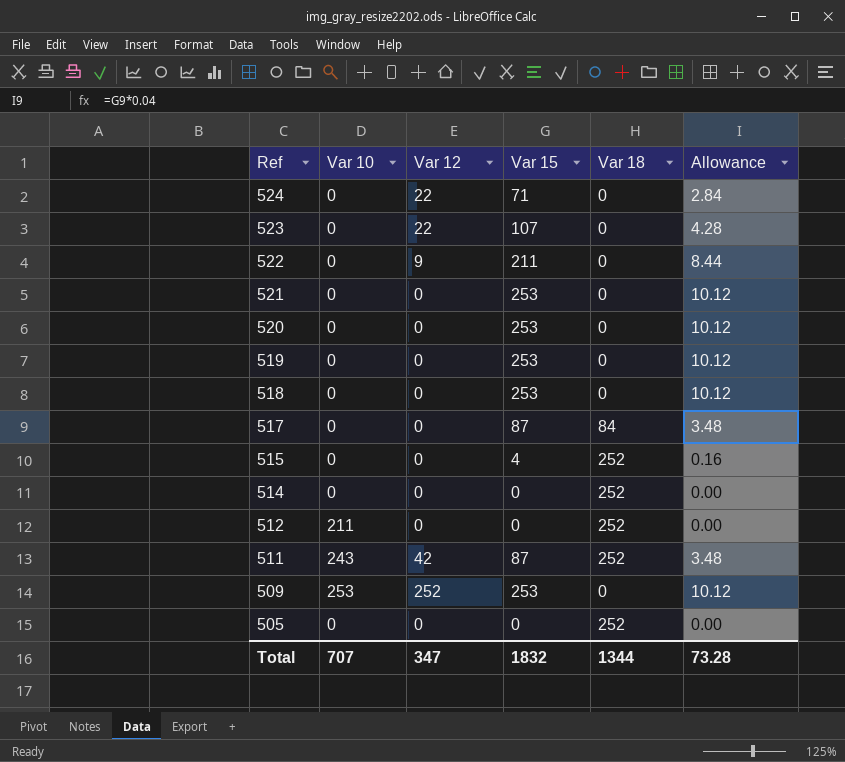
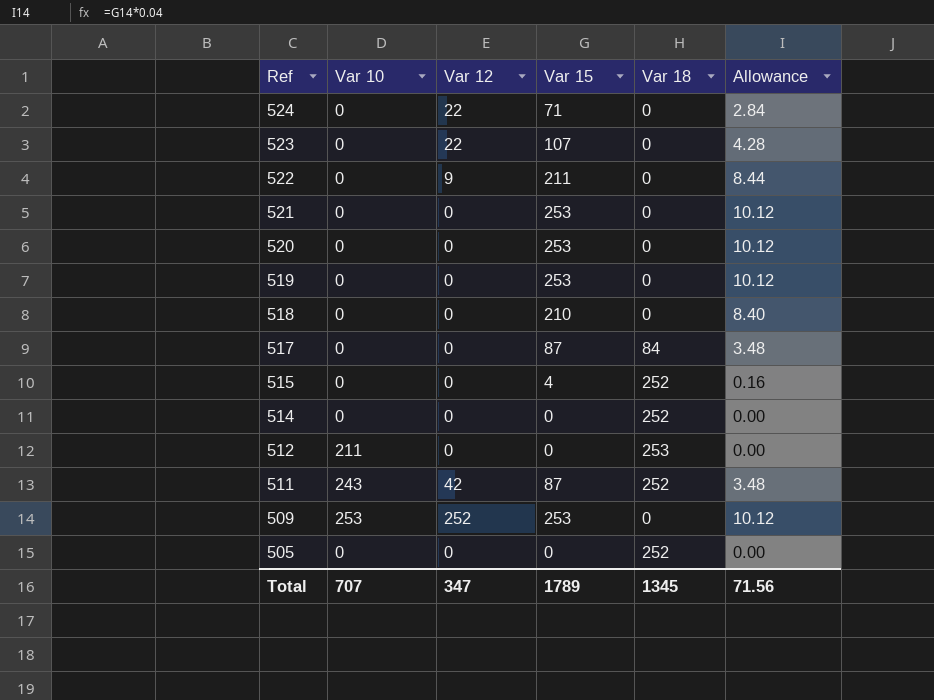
518 | Var 15: 253 -> 210
518 | Allowance: 10.12 -> 8.40
512 | Var 18: 252 -> 253
Total | Var 15: 1832 -> 1789
Total | Var 18: 1344 -> 1345
Total | Allowance: 73.28 -> 71.56

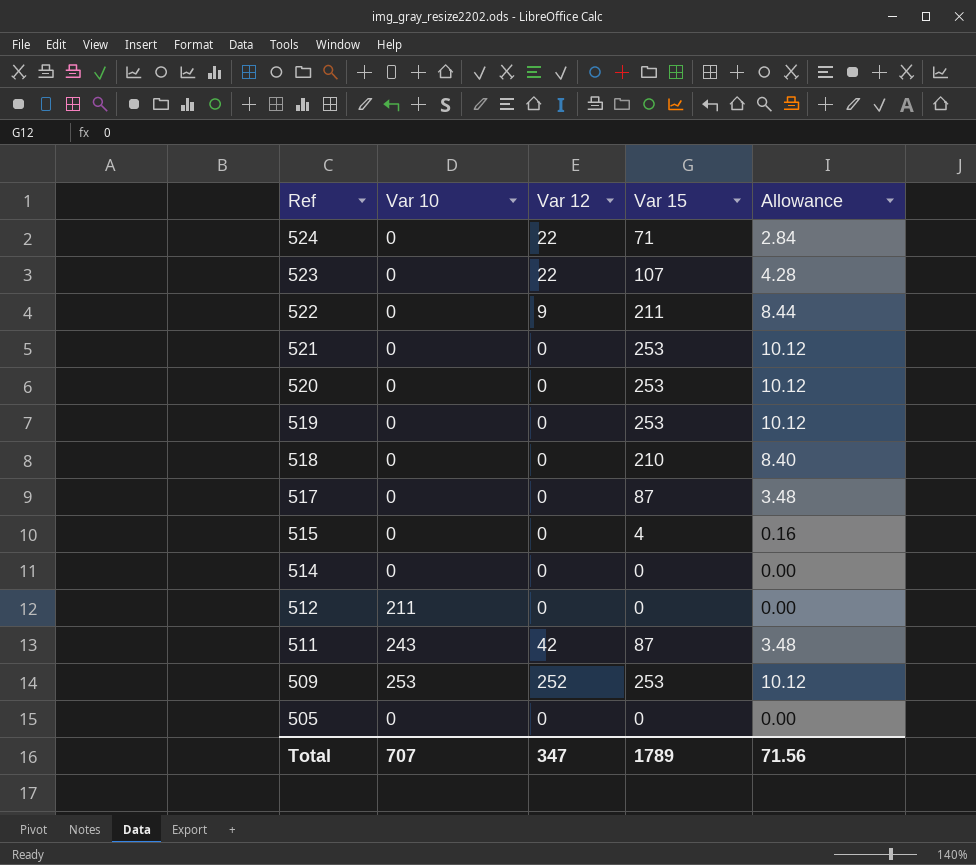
column Var 18 | position: 5 -> none

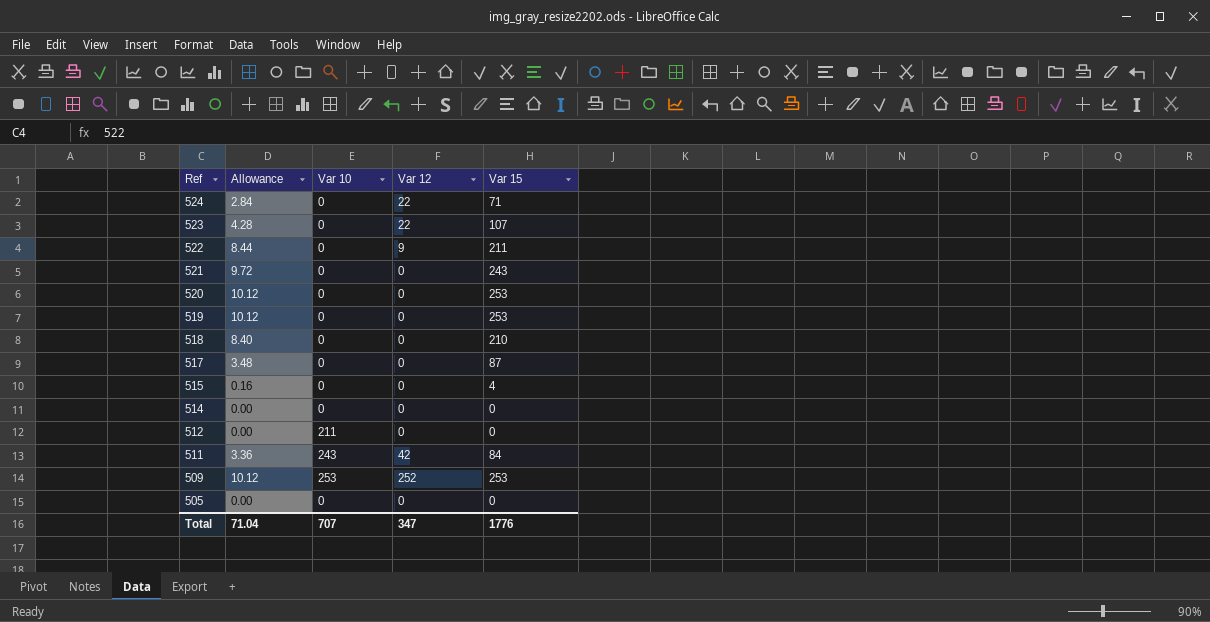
column Allowance | position: 5 -> 2
521 | Allowance: 10.12 -> 9.72
521 | Var 15: 253 -> 243
511 | Allowance: 3.48 -> 3.36
511 | Var 15: 87 -> 84
Total | Allowance: 71.56 -> 71.04
Total | Var 15: 1789 -> 1776

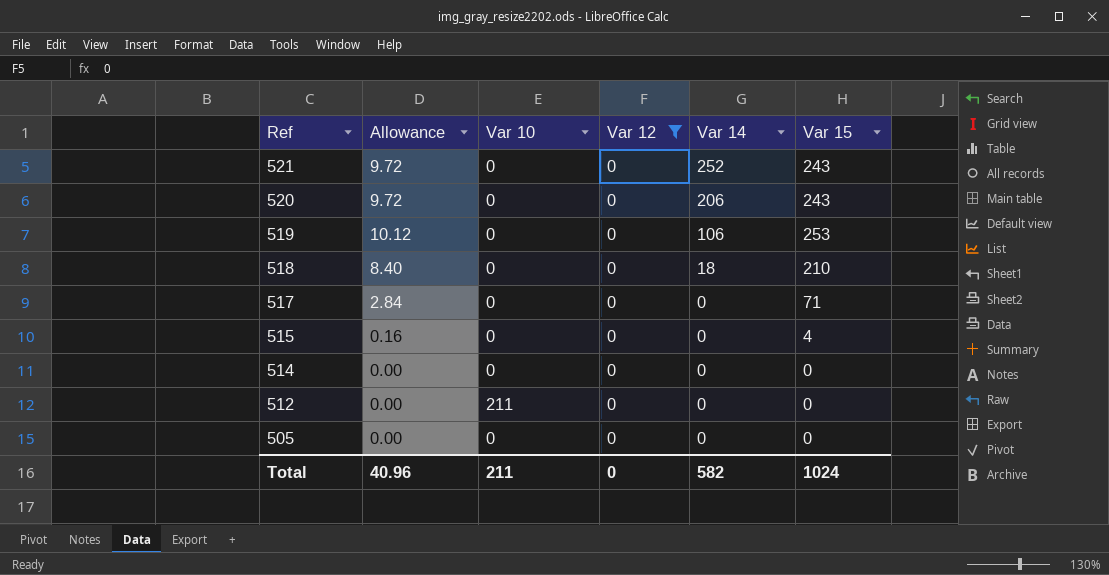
filter: none -> Var 12 = 0
column Var 14 | position: none -> 5
520 | Allowance: 10.12 -> 9.72
520 | Var 15: 253 -> 243
517 | Allowance: 3.48 -> 2.84
517 | Var 15: 87 -> 71
Total | Allowance: 71.04 -> 40.96
Total | Var 10: 707 -> 211
Total | Var 12: 347 -> 0
Total | Var 15: 1776 -> 1024

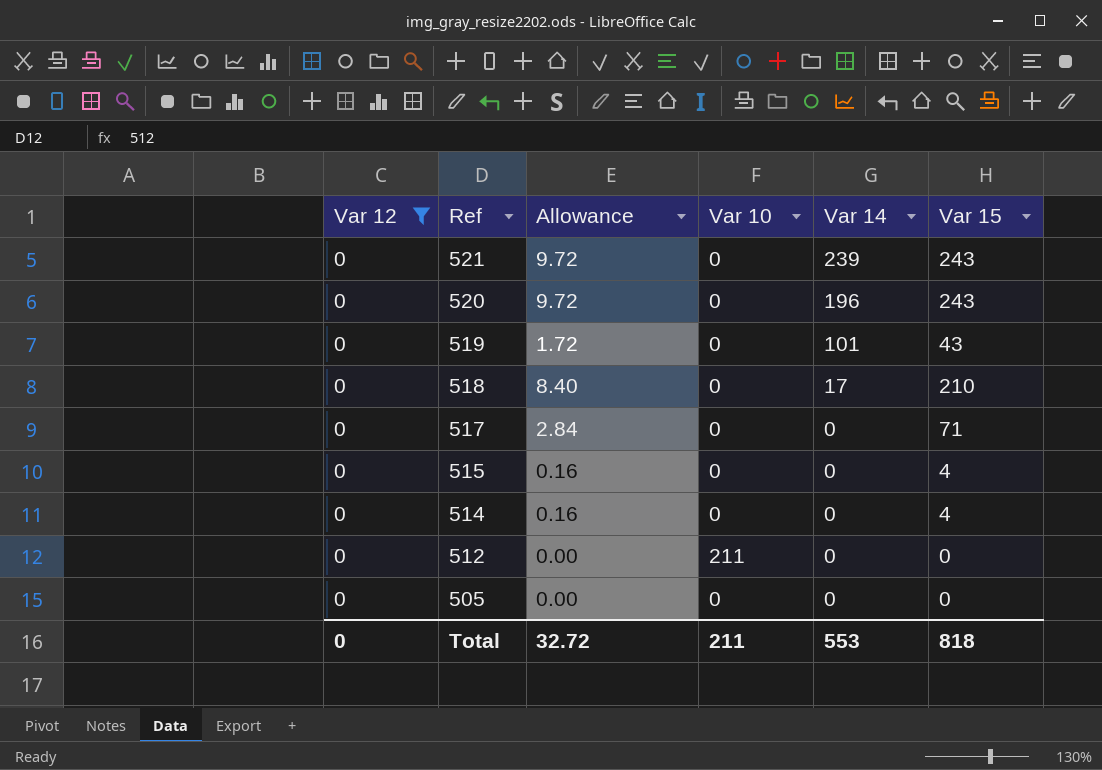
column Var 12 | position: 4 -> 1
521 | Var 14: 252 -> 239
520 | Var 14: 206 -> 196
519 | Allowance: 10.12 -> 1.72
519 | Var 14: 106 -> 101
519 | Var 15: 253 -> 43
518 | Var 14: 18 -> 17
514 | Allowance: 0.00 -> 0.16
514 | Var 15: 0 -> 4
Total | Allowance: 40.96 -> 32.72
Total | Var 14: 582 -> 553
Total | Var 15: 1024 -> 818

